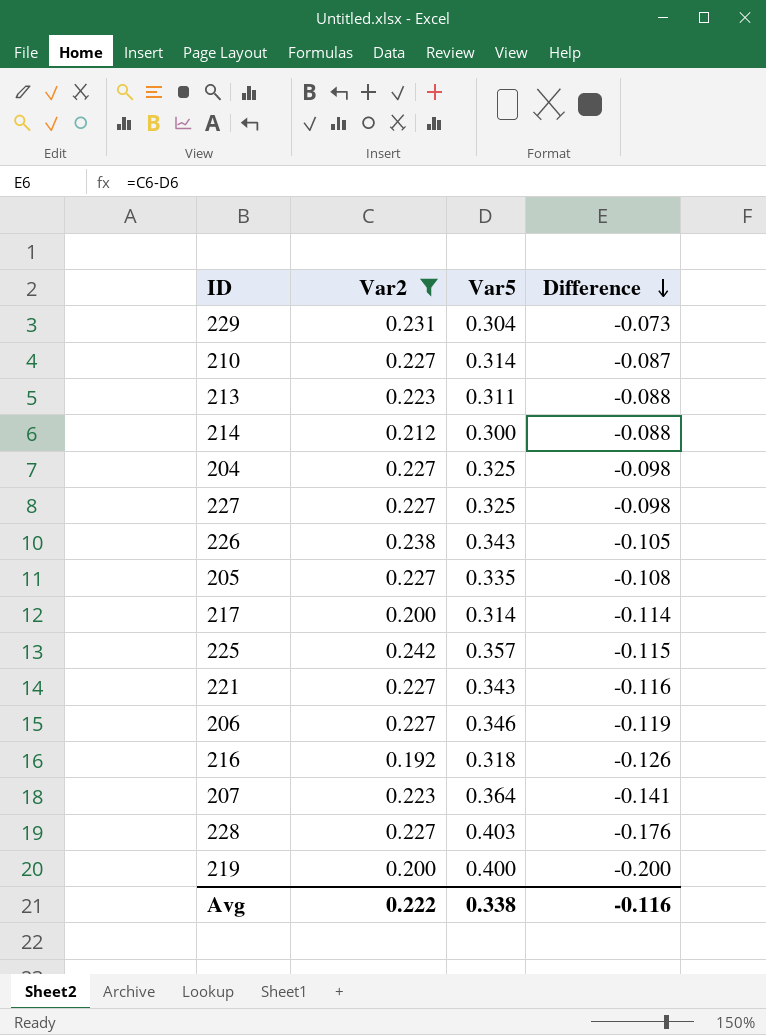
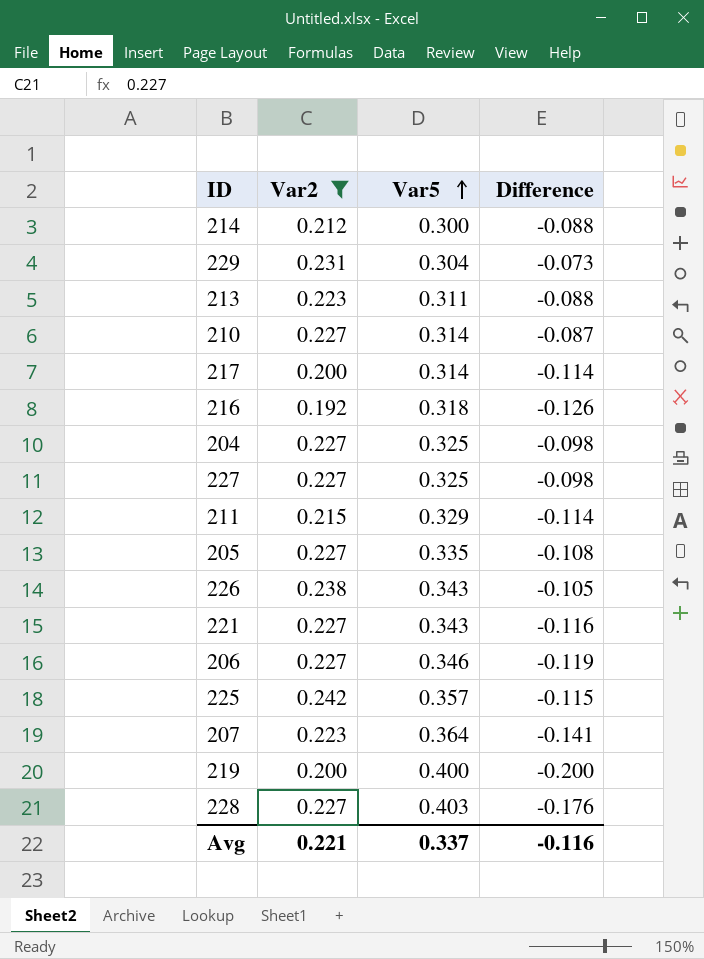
row order: Difference descending -> Var5 ascending
row 211: none -> 0.215 | 0.329 | -0.114
Avg | Var2: 0.222 -> 0.221
Avg | Var5: 0.338 -> 0.337

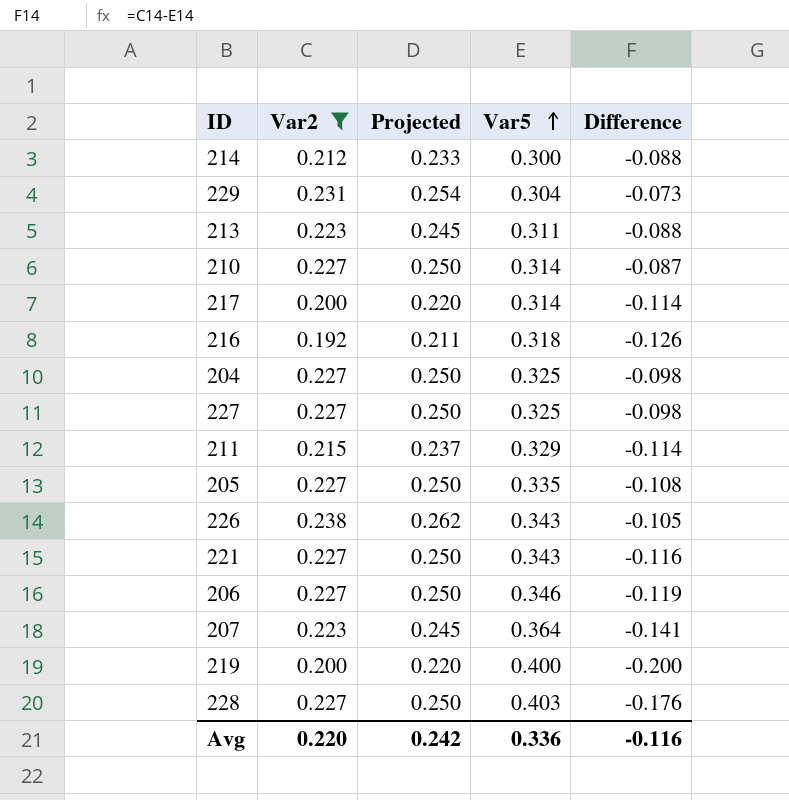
column Projected | formula: none -> [Var2] * 1.1
row 225: 0.242 | 0.357 | -0.115 -> none
Avg | Var2: 0.221 -> 0.220
Avg | Var5: 0.337 -> 0.336

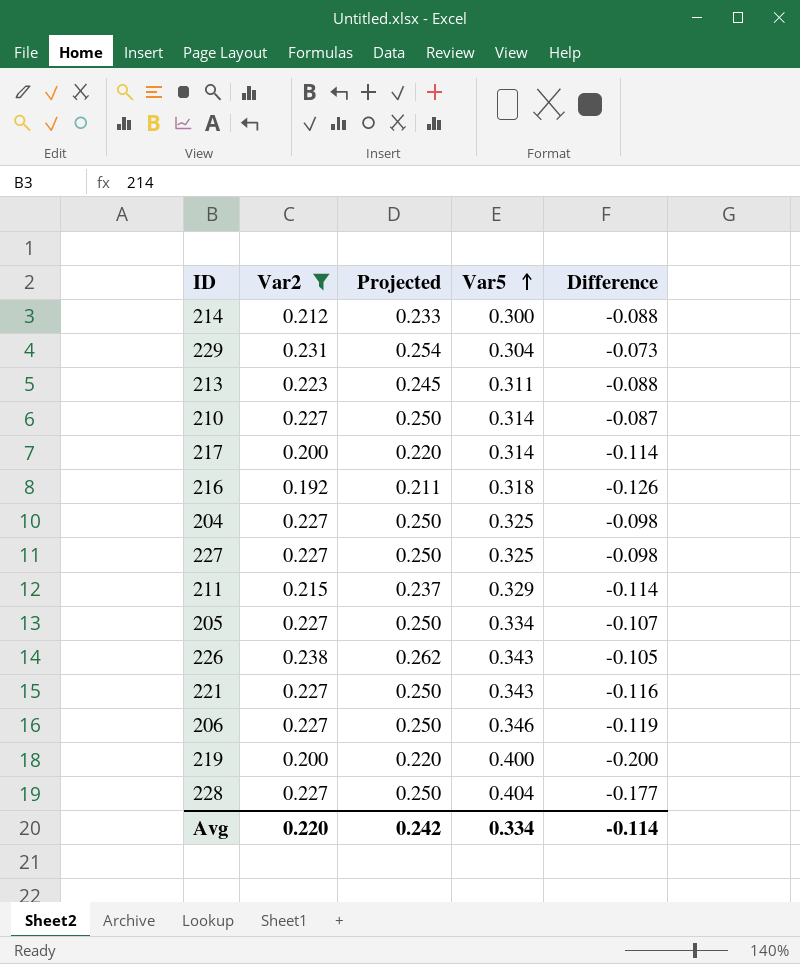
row 207: 0.223 | 0.245 | 0.364 | -0.141 -> none
205 | Var5: 0.335 -> 0.334
205 | Difference: -0.108 -> -0.107
228 | Var5: 0.403 -> 0.404
228 | Difference: -0.176 -> -0.177
Avg | Var5: 0.336 -> 0.334
Avg | Difference: -0.116 -> -0.114

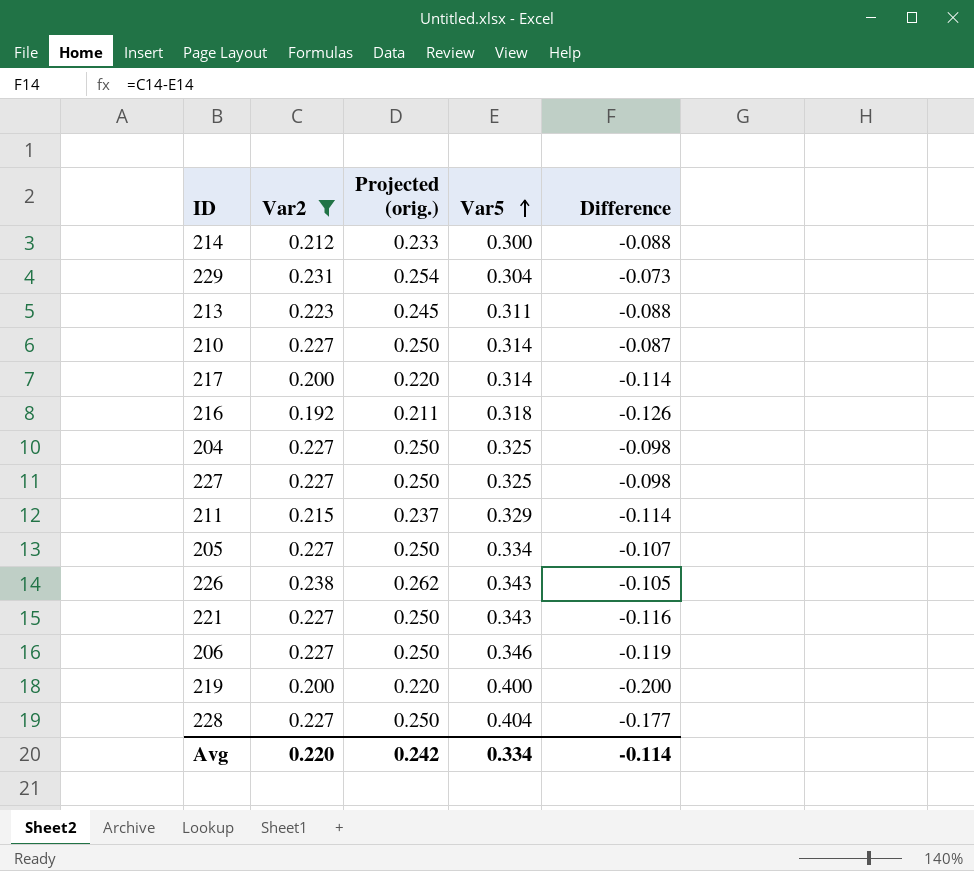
column name: Projected -> Projected (orig.)

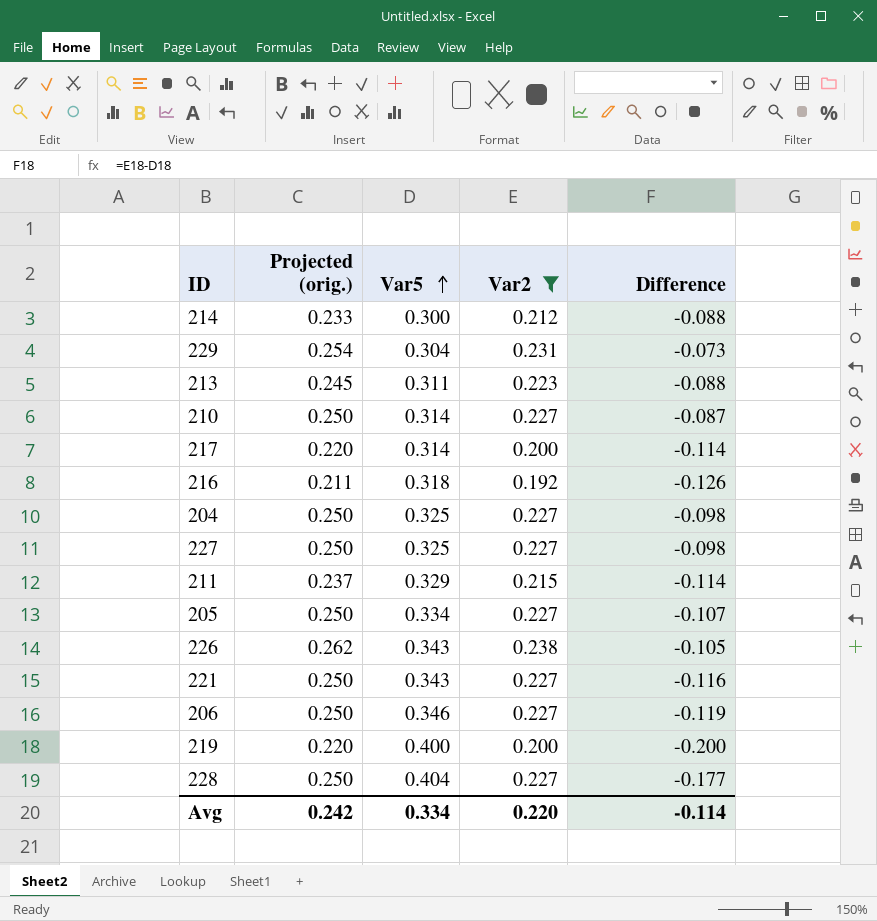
column Var2 | position: 2 -> 4

